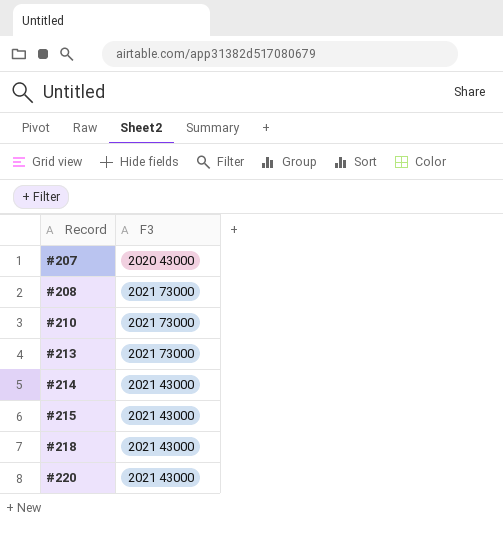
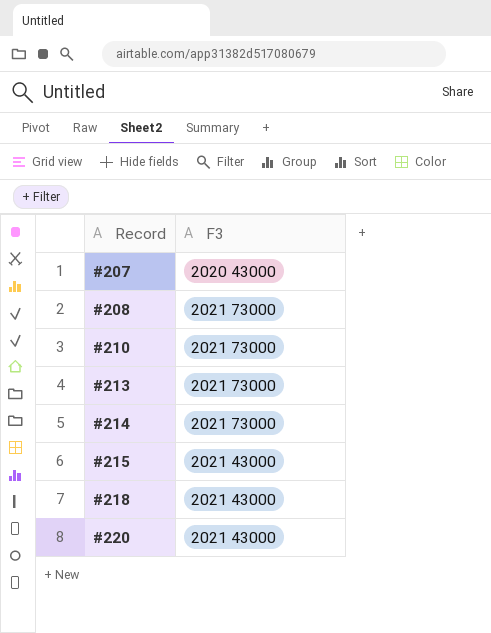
#214 | F3: 2021 43000 -> 2021 73000

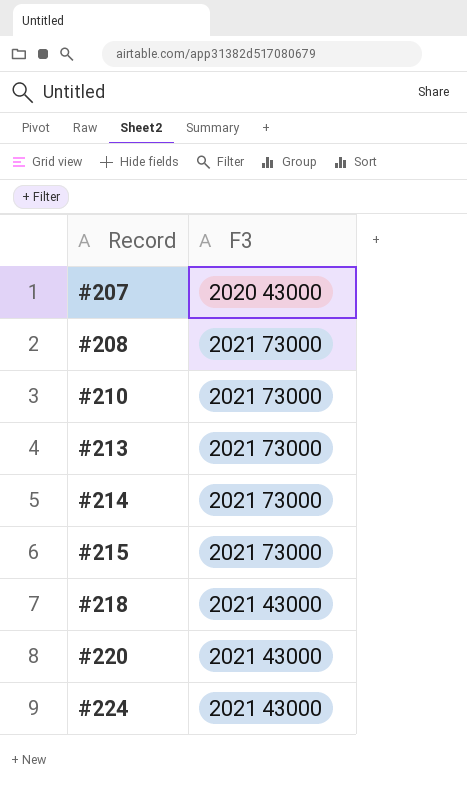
#215 | F3: 2021 43000 -> 2021 73000
row #224: none -> 2021 43000

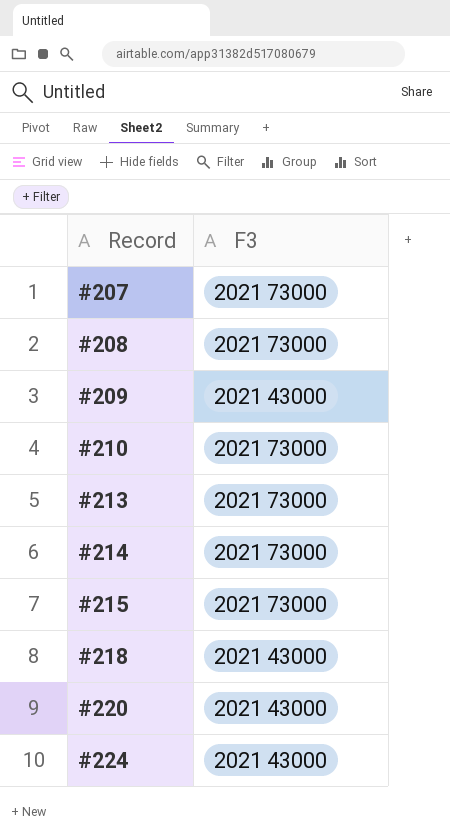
#207 | F3: 2020 43000 -> 2021 73000
row #209: none -> 2021 43000

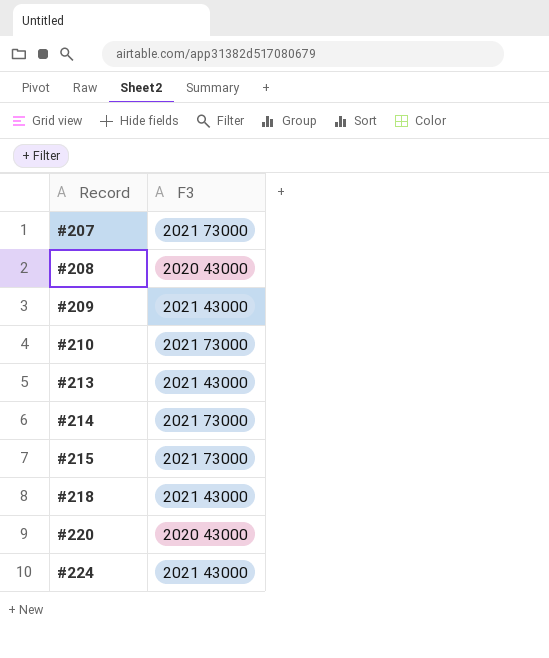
#208 | F3: 2021 73000 -> 2020 43000
#213 | F3: 2021 73000 -> 2021 43000
#220 | F3: 2021 43000 -> 2020 43000

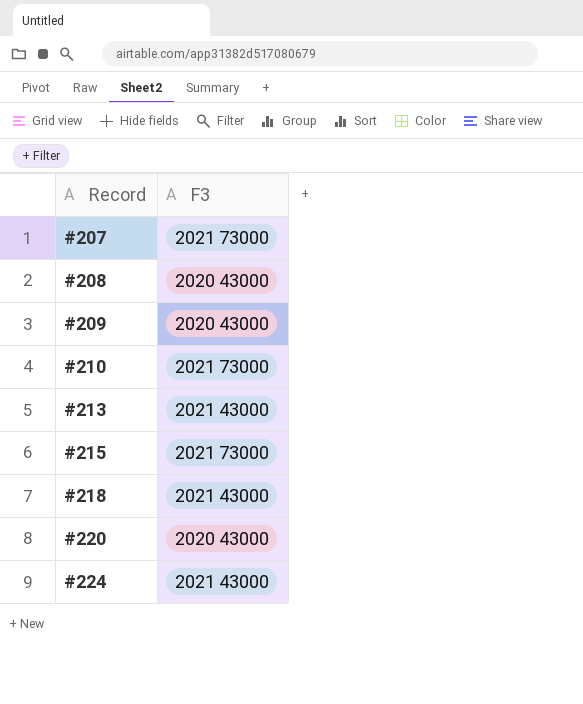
row #214: 2021 73000 -> none
#209 | F3: 2021 43000 -> 2020 43000

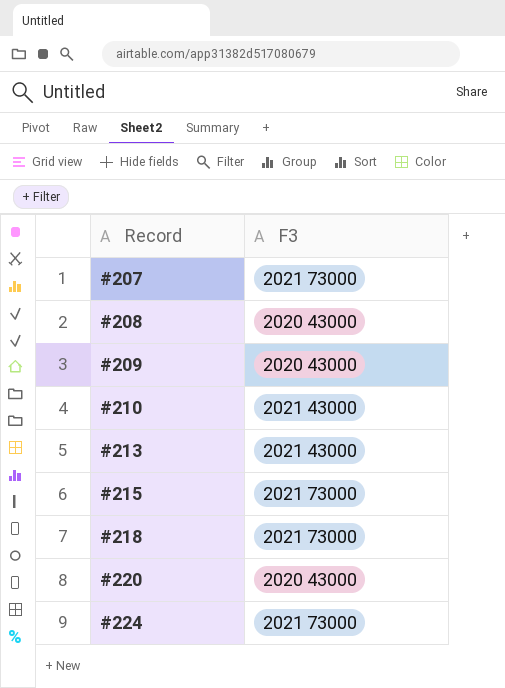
#210 | F3: 2021 73000 -> 2021 43000
#218 | F3: 2021 43000 -> 2021 73000
#224 | F3: 2021 43000 -> 2021 73000

